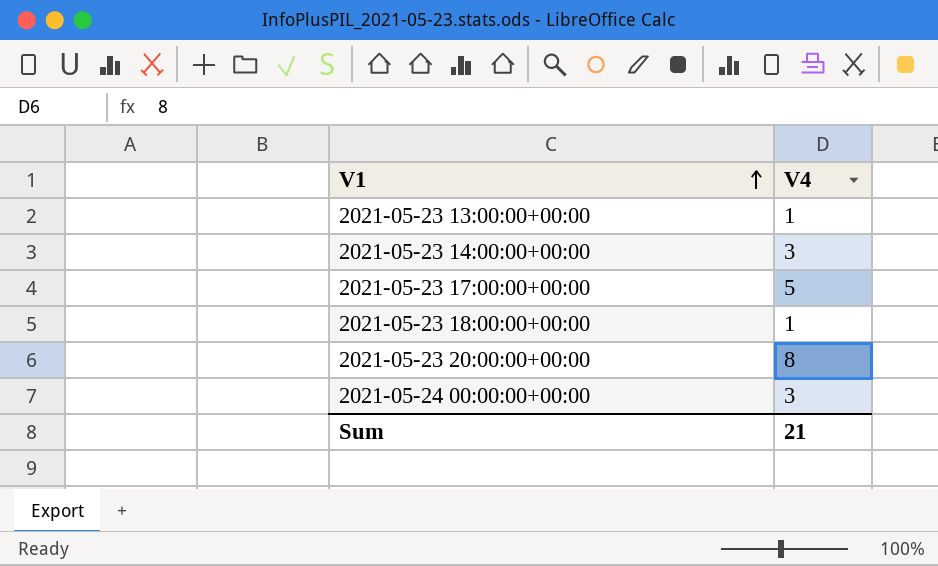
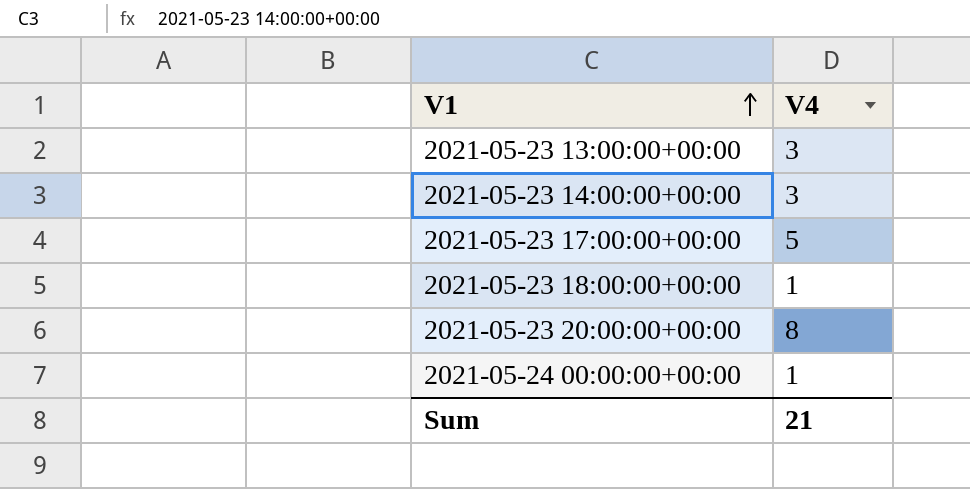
2021-05-23 13:00:00+00:00 | V4: 1 -> 3
2021-05-24 00:00:00+00:00 | V4: 3 -> 1

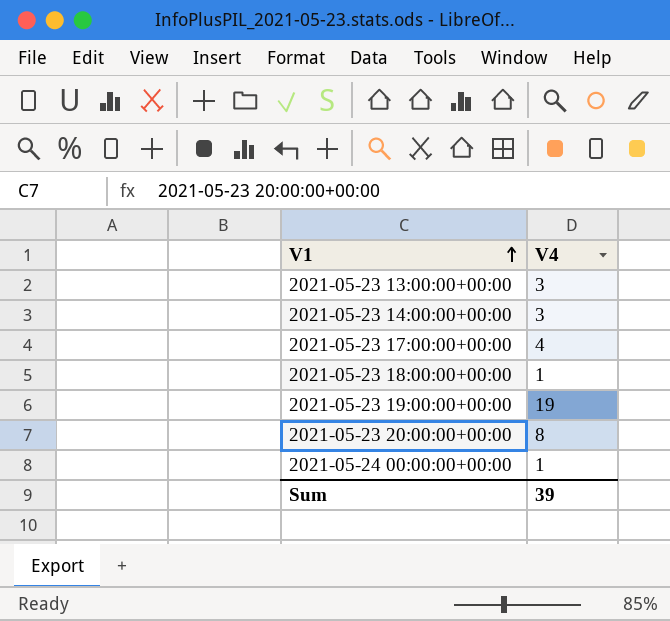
2021-05-23 17:00:00+00:00 | V4: 5 -> 4
row 2021-05-23 19:00:00+00:00: none -> 19
Sum | V4: 21 -> 39

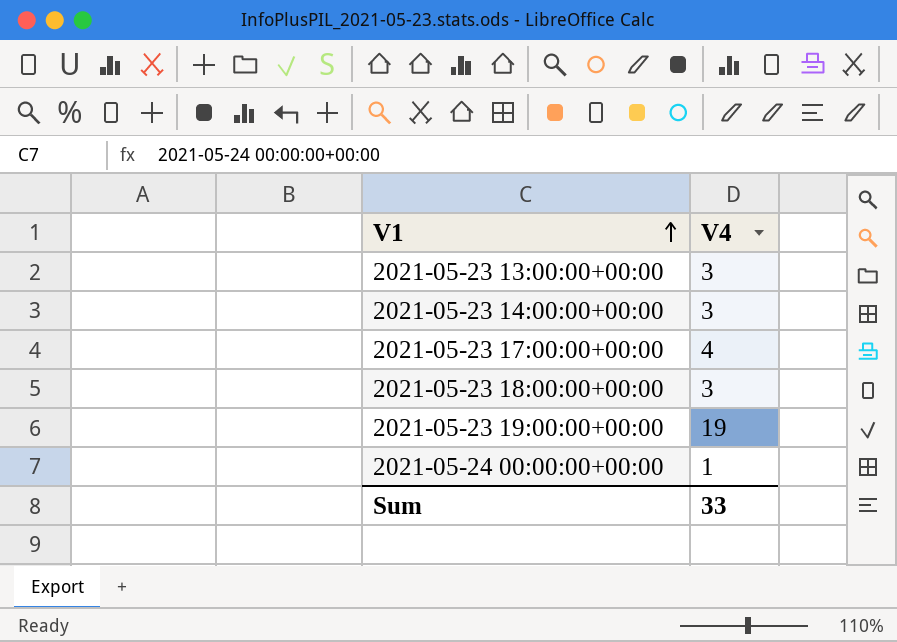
row 2021-05-23 20:00:00+00:00: 8 -> none
2021-05-23 18:00:00+00:00 | V4: 1 -> 3
Sum | V4: 39 -> 33

